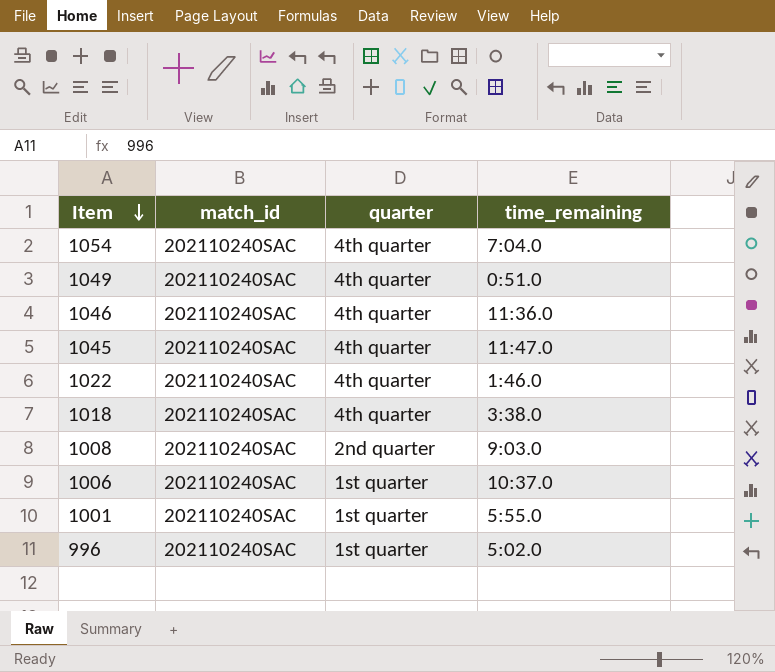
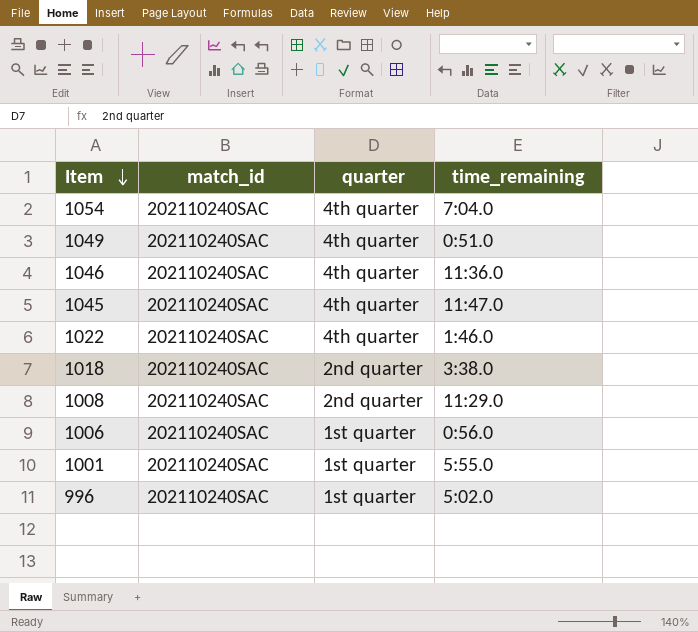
1018 | quarter: 4th quarter -> 2nd quarter
1008 | time_remaining: 9:03.0 -> 11:29.0
1006 | time_remaining: 10:37.0 -> 0:56.0

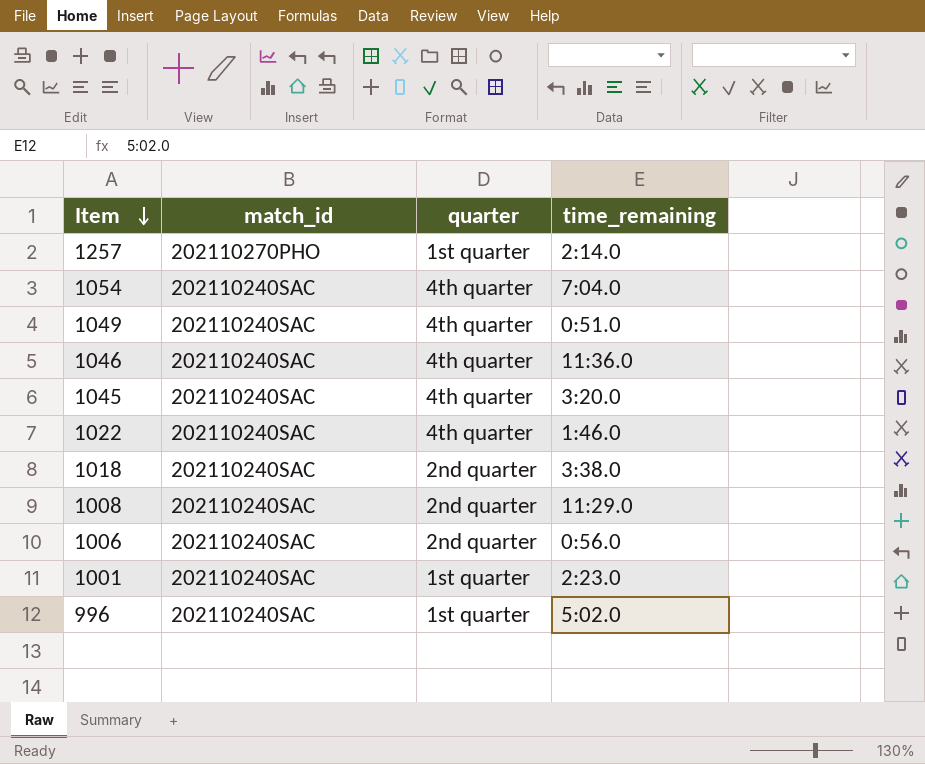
row 1257: none -> 202110270PHO | 1st quarter | 2:14.0
1045 | time_remaining: 11:47.0 -> 3:20.0
1006 | quarter: 1st quarter -> 2nd quarter
1001 | time_remaining: 5:55.0 -> 2:23.0

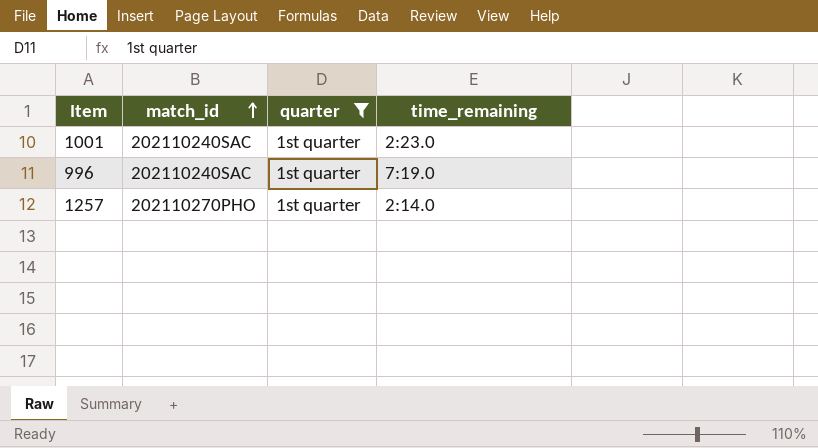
filter: none -> quarter = 1st quarter
row order: Item descending -> match_id ascending
996 | time_remaining: 5:02.0 -> 7:19.0

